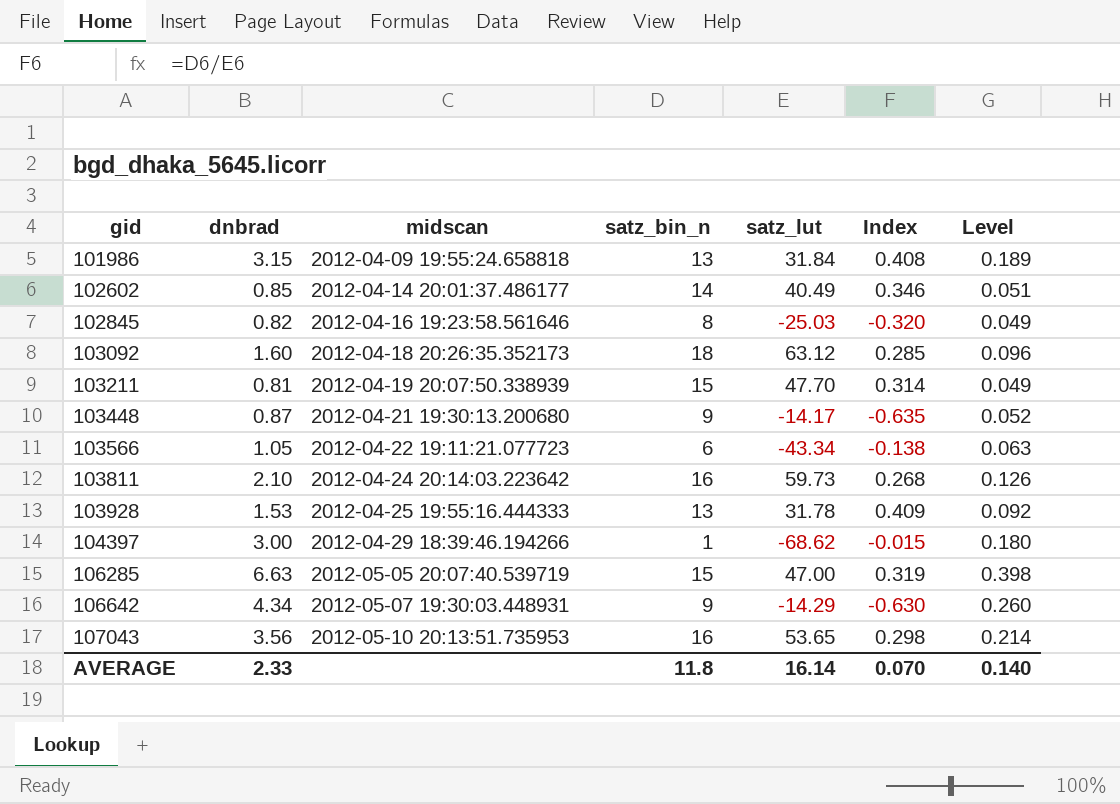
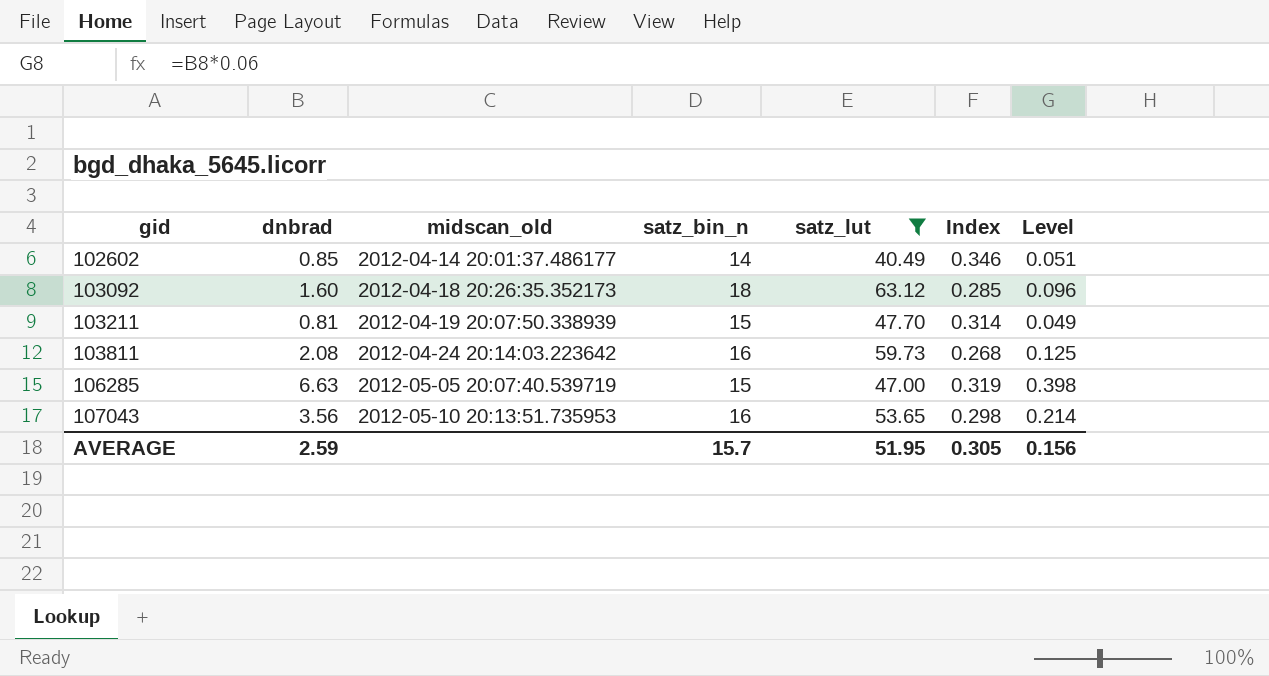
filter: none -> satz_lut >= 40.49
column name: midscan -> midscan_old
103811 | dnbrad: 2.10 -> 2.08
103811 | Level: 0.126 -> 0.125
AVERAGE | dnbrad: 2.33 -> 2.59
AVERAGE | satz_bin_n: 11.8 -> 15.7
AVERAGE | satz_lut: 16.14 -> 51.95
AVERAGE | Index: 0.070 -> 0.305
AVERAGE | Level: 0.140 -> 0.156

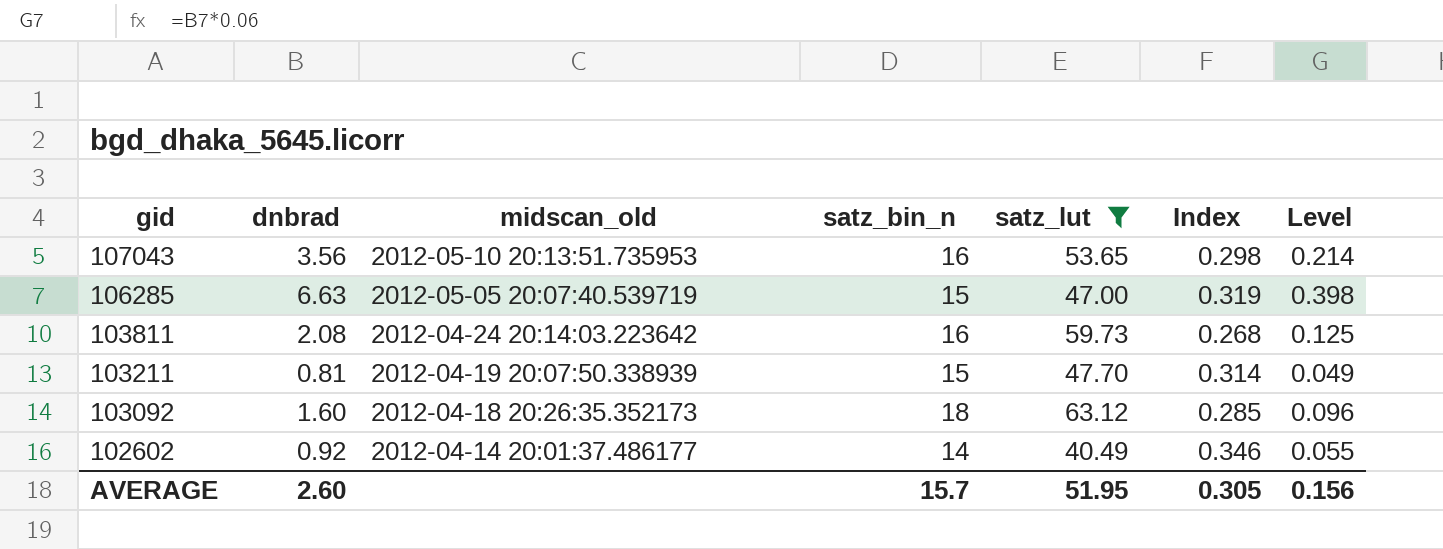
row order: gid ascending -> gid descending
102602 | dnbrad: 0.85 -> 0.92
102602 | Level: 0.051 -> 0.055
AVERAGE | dnbrad: 2.59 -> 2.60

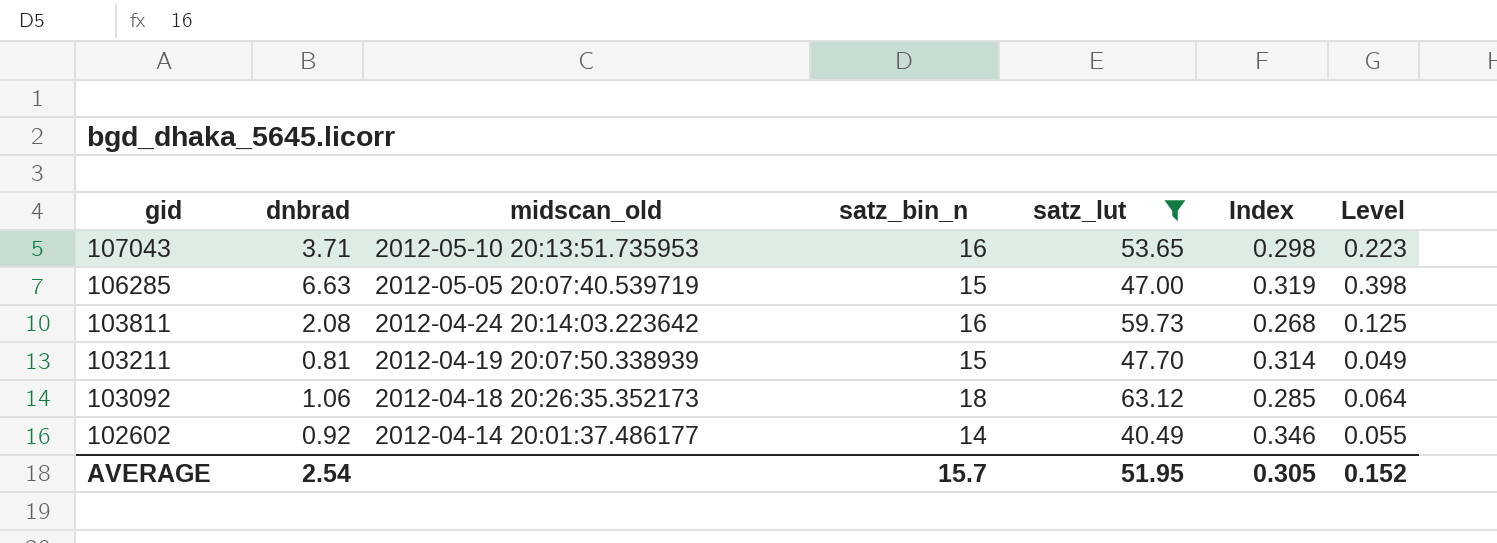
107043 | dnbrad: 3.56 -> 3.71
107043 | Level: 0.214 -> 0.223
103092 | dnbrad: 1.60 -> 1.06
103092 | Level: 0.096 -> 0.064
AVERAGE | dnbrad: 2.60 -> 2.54
AVERAGE | Level: 0.156 -> 0.152

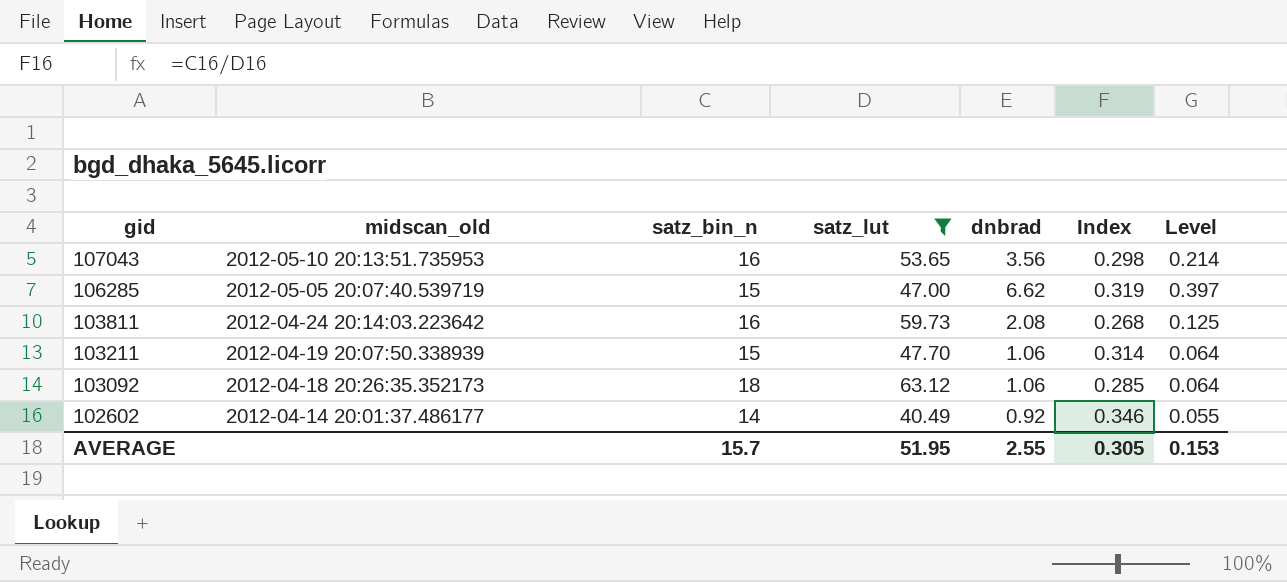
column dnbrad | position: 2 -> 5
107043 | dnbrad: 3.71 -> 3.56
107043 | Level: 0.223 -> 0.214
106285 | dnbrad: 6.63 -> 6.62
106285 | Level: 0.398 -> 0.397
103211 | dnbrad: 0.81 -> 1.06
103211 | Level: 0.049 -> 0.064
AVERAGE | dnbrad: 2.54 -> 2.55
AVERAGE | Level: 0.152 -> 0.153

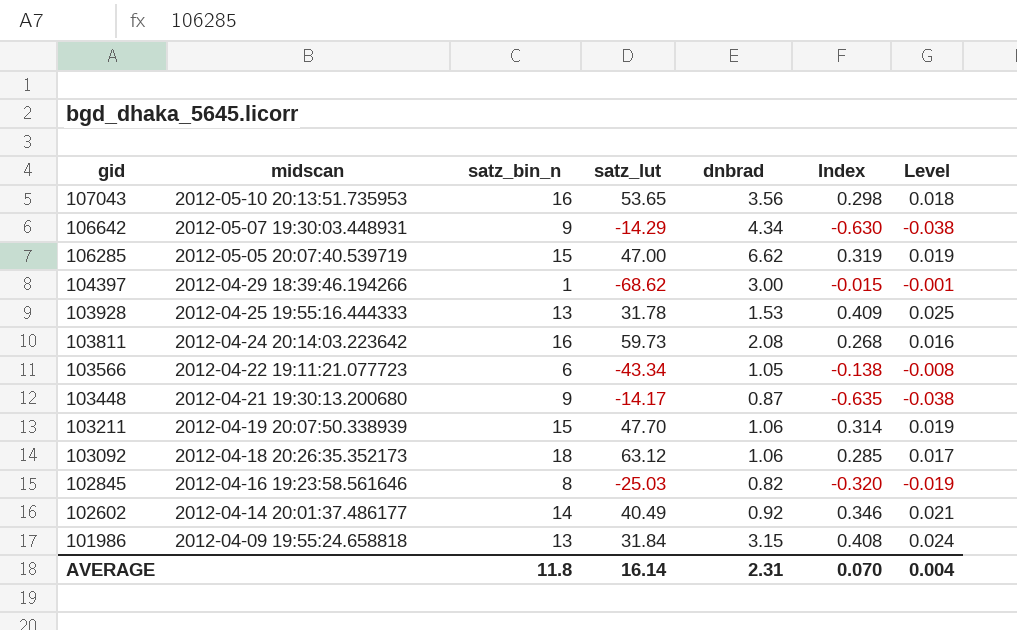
filter: satz_lut >= 40.49 -> none
column name: midscan_old -> midscan
column Level | formula: [dnbrad] * 0.06 -> [Index] * 0.06
AVERAGE | satz_bin_n: 15.7 -> 11.8
AVERAGE | satz_lut: 51.95 -> 16.14
AVERAGE | dnbrad: 2.55 -> 2.31
AVERAGE | Index: 0.305 -> 0.070
AVERAGE | Level: 0.153 -> 0.004

